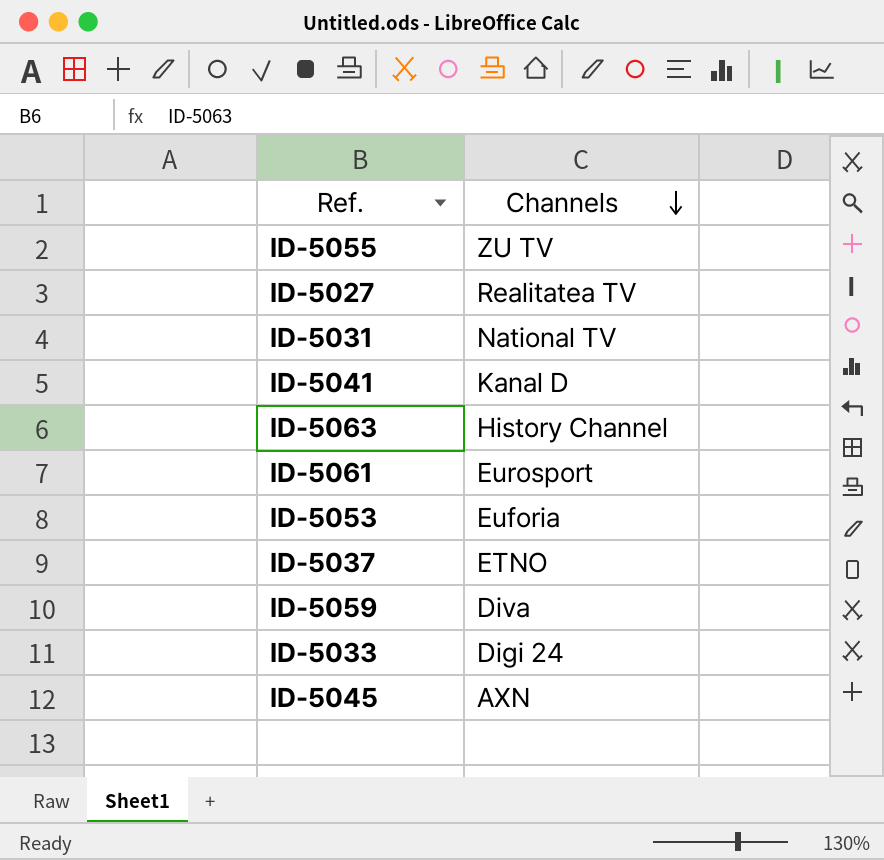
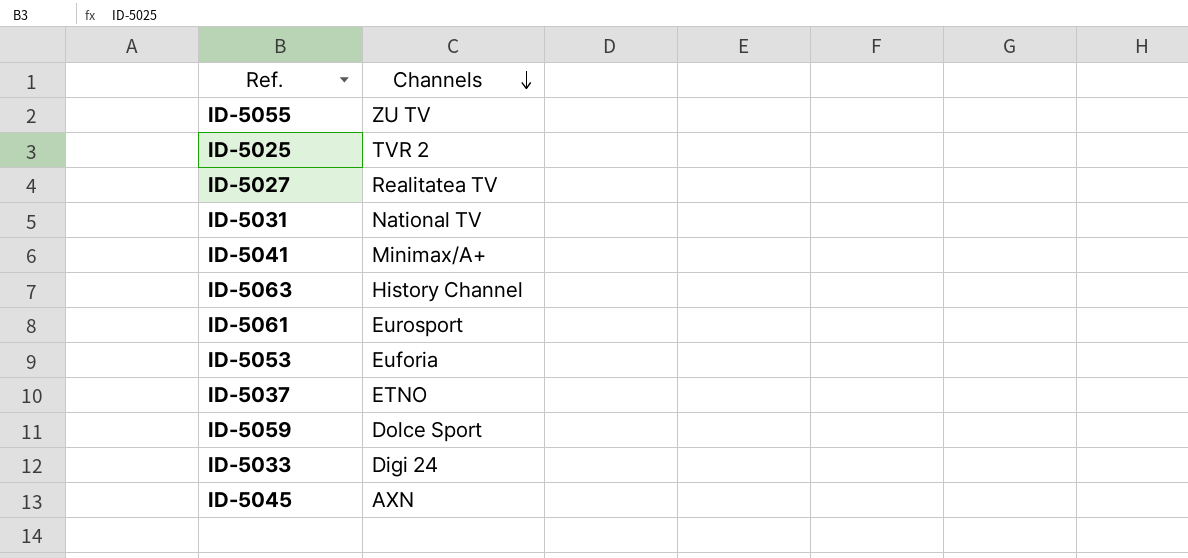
row ID-5025: none -> TVR 2
ID-5041 | Channels: Kanal D -> Minimax/A+
ID-5059 | Channels: Diva -> Dolce Sport

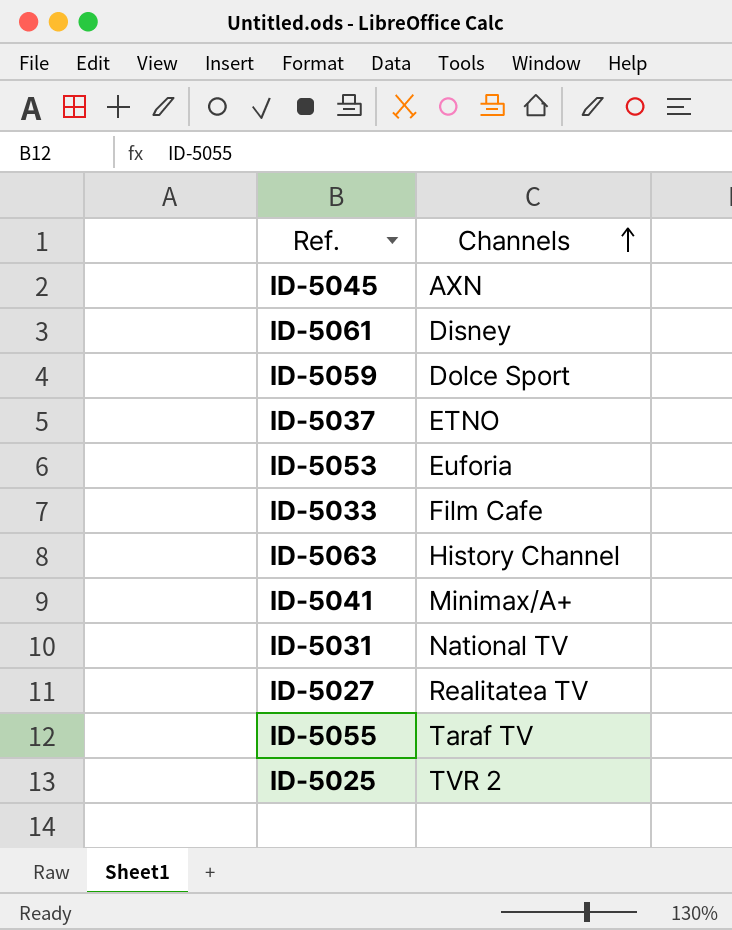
row order: Channels descending -> Channels ascending
ID-5061 | Channels: Eurosport -> Disney
ID-5033 | Channels: Digi 24 -> Film Cafe
ID-5055 | Channels: ZU TV -> Taraf TV

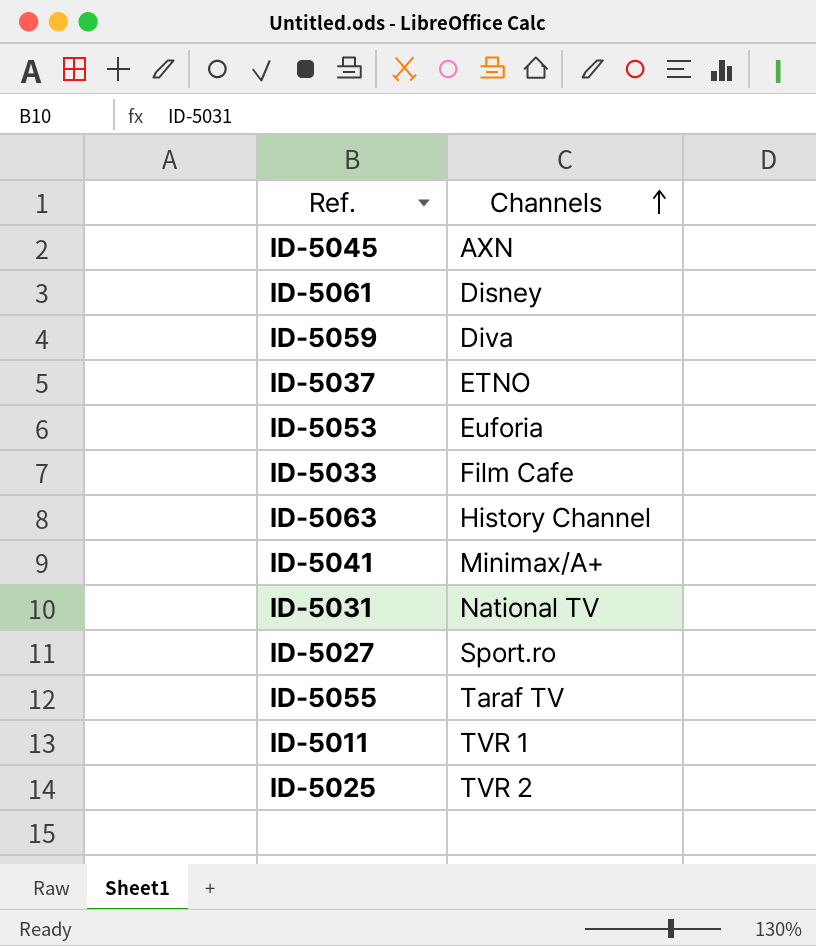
ID-5059 | Channels: Dolce Sport -> Diva
ID-5027 | Channels: Realitatea TV -> Sport.ro
row ID-5011: none -> TVR 1

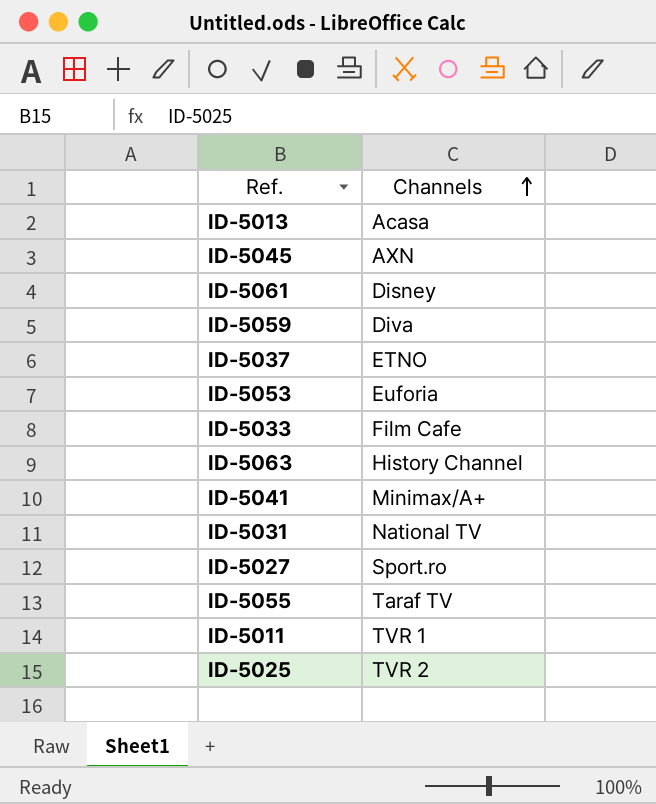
row ID-5013: none -> Acasa

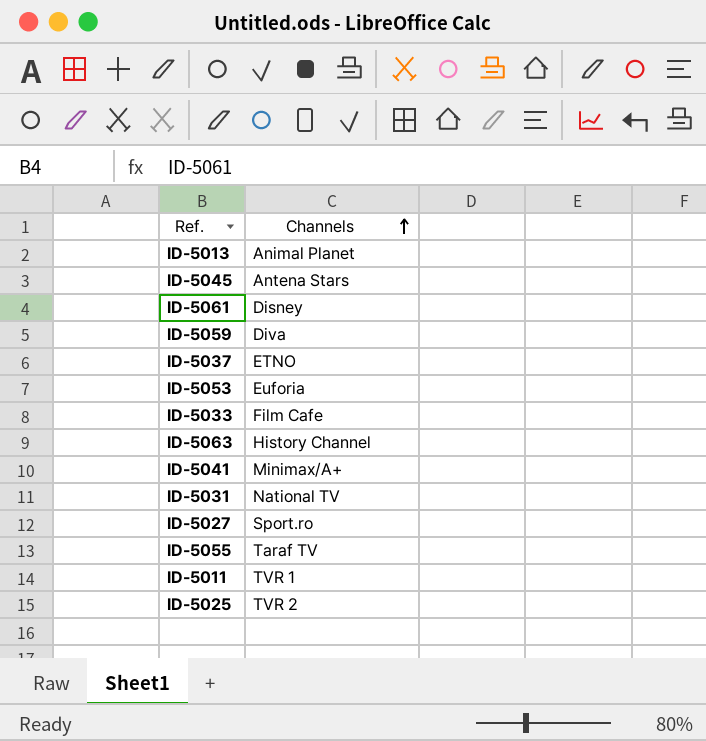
ID-5013 | Channels: Acasa -> Animal Planet
ID-5045 | Channels: AXN -> Antena Stars

